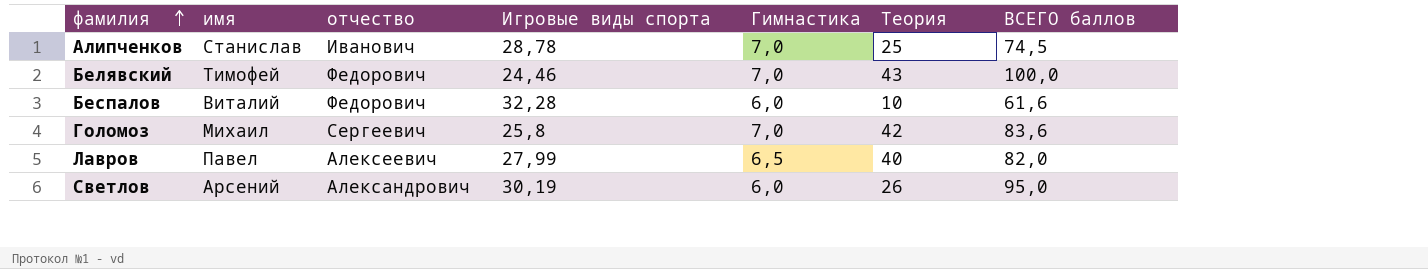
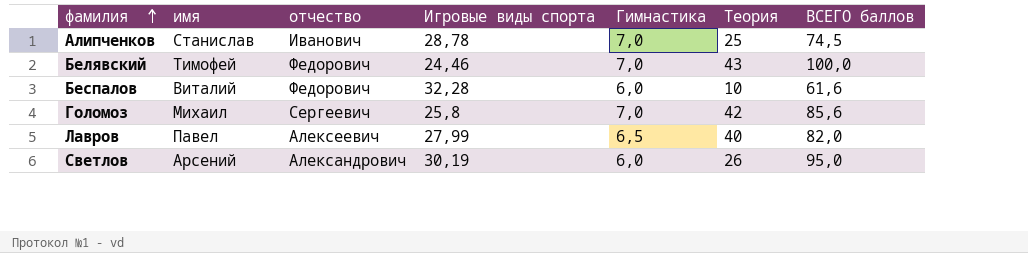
Голомоз | ВСЕГО баллов: 83,6 -> 85,6

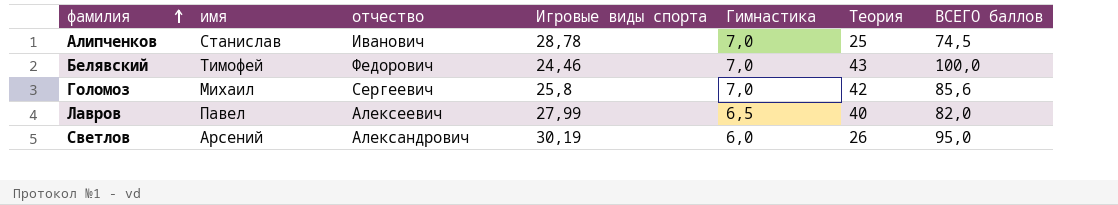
row Беспалов: Виталий | Федорович | 32,28 | 6,0 | 10 | 61,6 -> none

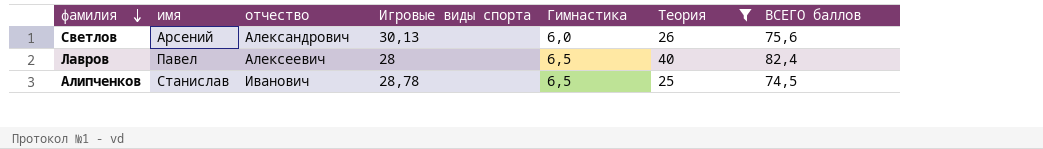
filter: none -> Теория <= 40
row order: фамилия ascending -> фамилия descending
Светлов | Игровые виды спорта: 30,19 -> 30,13
Светлов | ВСЕГО баллов: 95,0 -> 75,6
Лавров | Игровые виды спорта: 27,99 -> 28
Лавров | ВСЕГО баллов: 82,0 -> 82,4
Алипченков | Гимнастика: 7,0 -> 6,5

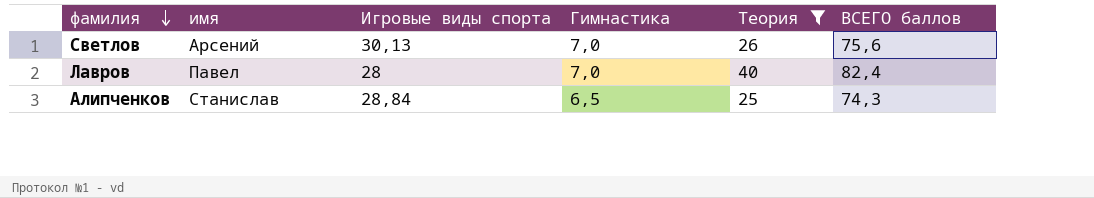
column отчество | position: 3 -> none
Светлов | Гимнастика: 6,0 -> 7,0
Лавров | Гимнастика: 6,5 -> 7,0
Алипченков | Игровые виды спорта: 28,78 -> 28,84
Алипченков | ВСЕГО баллов: 74,5 -> 74,3

